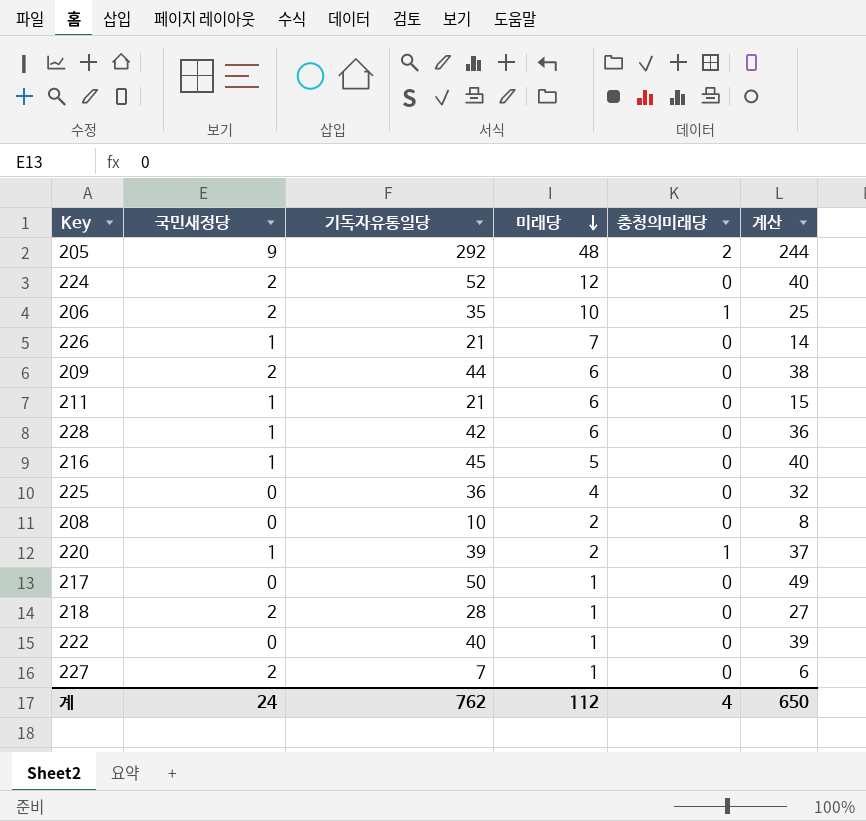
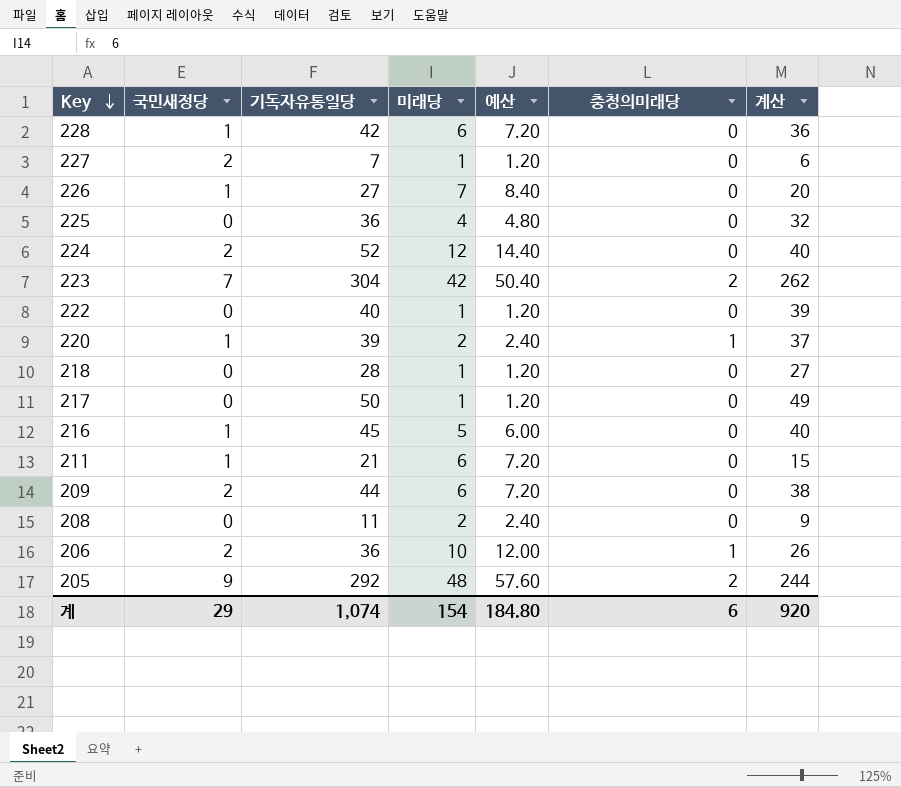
row order: 미래당 descending -> Key descending
column 예산 | formula: none -> [미래당] * 1.2
226 | 기독자유통일당: 21 -> 27
226 | 계산: 14 -> 20
row 223: none -> 7 | 304 | 42 | 50.40 | 2 | 262
218 | 국민새정당: 2 -> 0
208 | 기독자유통일당: 10 -> 11
208 | 계산: 8 -> 9
206 | 기독자유통일당: 35 -> 36
206 | 계산: 25 -> 26
계 | 국민새정당: 24 -> 29
계 | 기독자유통일당: 762 -> 1,074
계 | 미래당: 112 -> 154
계 | 충청의미래당: 4 -> 6
계 | 계산: 650 -> 920

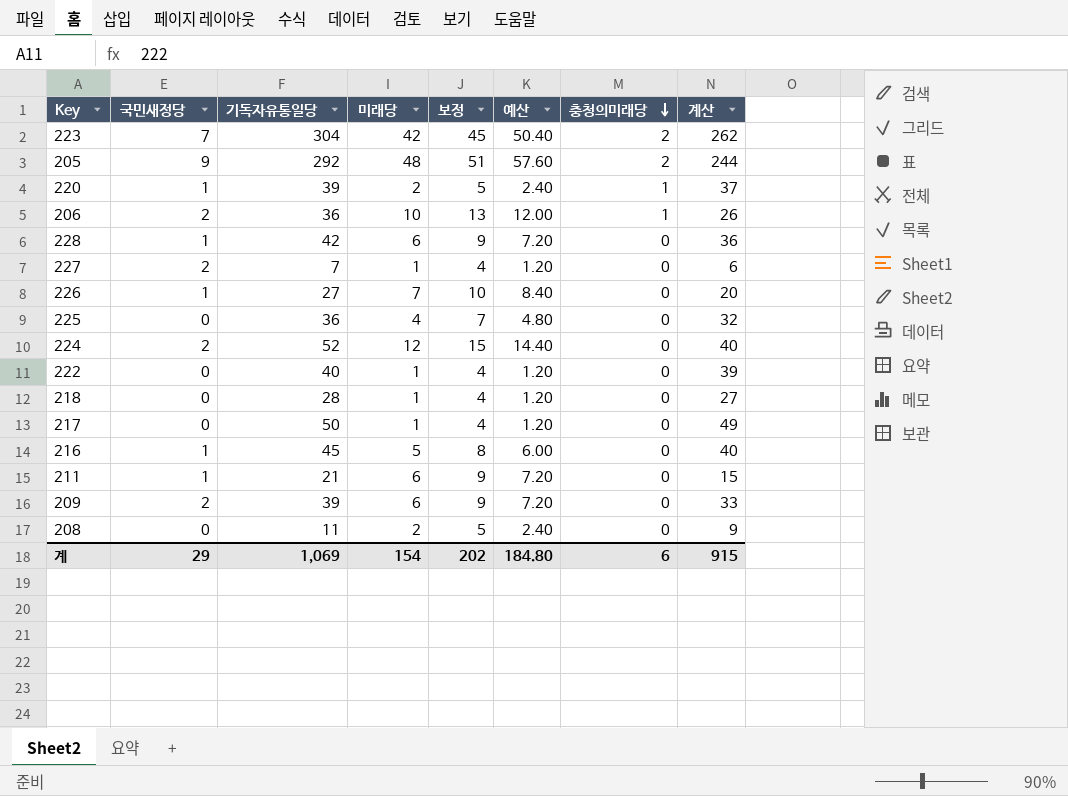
row order: Key descending -> 충청의미래당 descending
column 보정 | formula: none -> [미래당] + 3
209 | 기독자유통일당: 44 -> 39
209 | 계산: 38 -> 33
계 | 기독자유통일당: 1,074 -> 1,069
계 | 계산: 920 -> 915

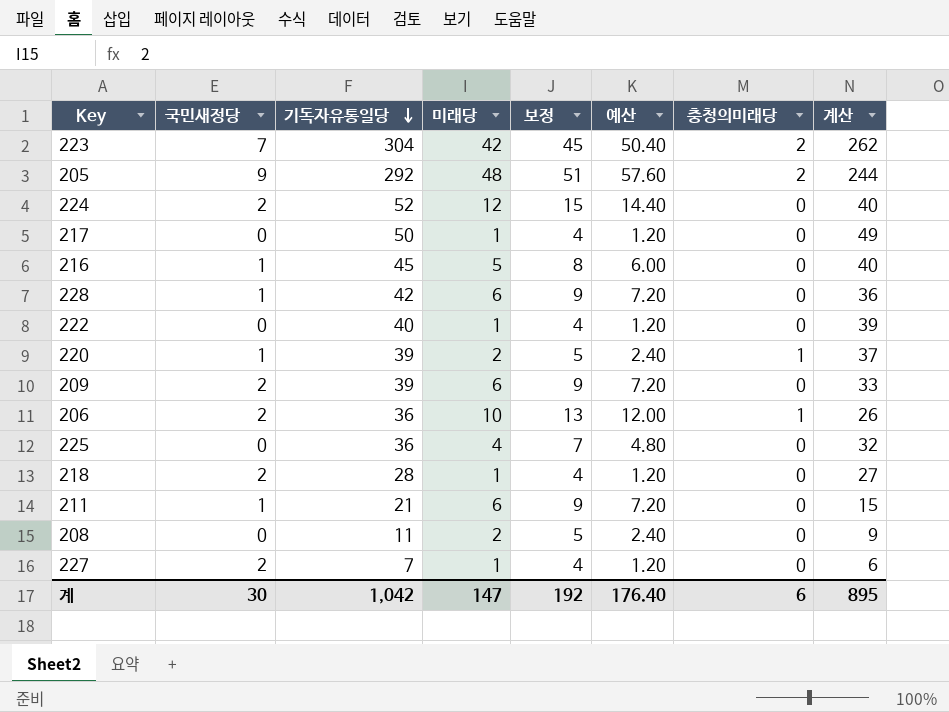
row order: 충청의미래당 descending -> 기독자유통일당 descending
row 226: 1 | 27 | 7 | 10 | 8.40 | 0 | 20 -> none
218 | 국민새정당: 0 -> 2
계 | 국민새정당: 29 -> 30
계 | 기독자유통일당: 1,069 -> 1,042
계 | 미래당: 154 -> 147
계 | 보정: 202 -> 192
계 | 예산: 184.80 -> 176.40
계 | 계산: 915 -> 895

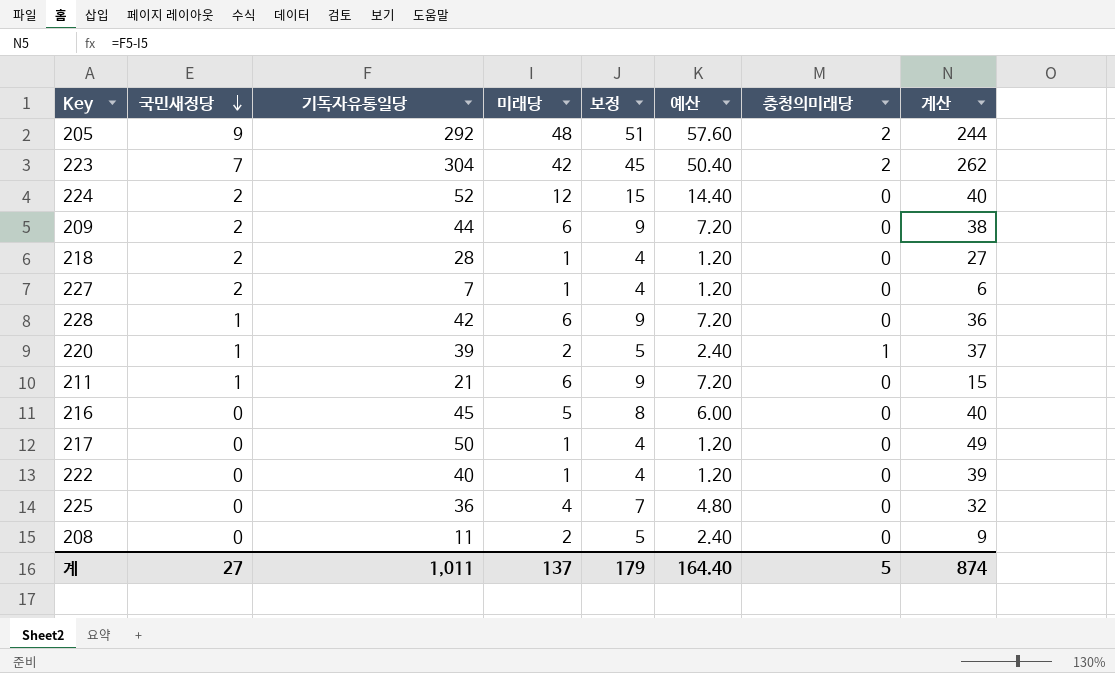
row order: 기독자유통일당 descending -> 국민새정당 descending
row 206: 2 | 36 | 10 | 13 | 12.00 | 1 | 26 -> none
209 | 기독자유통일당: 39 -> 44
209 | 계산: 33 -> 38
216 | 국민새정당: 1 -> 0
계 | 국민새정당: 30 -> 27
계 | 기독자유통일당: 1,042 -> 1,011
계 | 미래당: 147 -> 137
계 | 보정: 192 -> 179
계 | 예산: 176.40 -> 164.40
계 | 충청의미래당: 6 -> 5
계 | 계산: 895 -> 874

